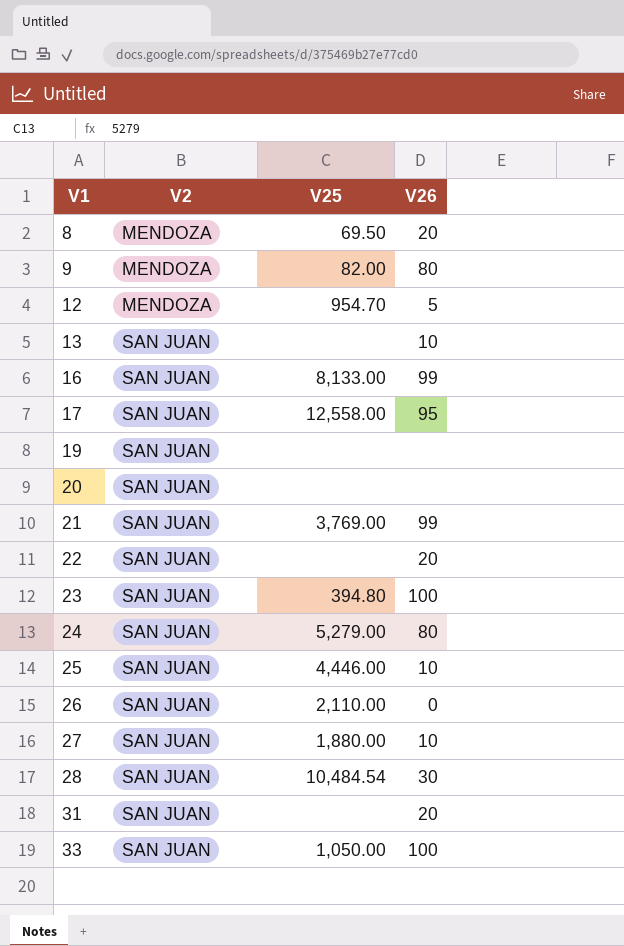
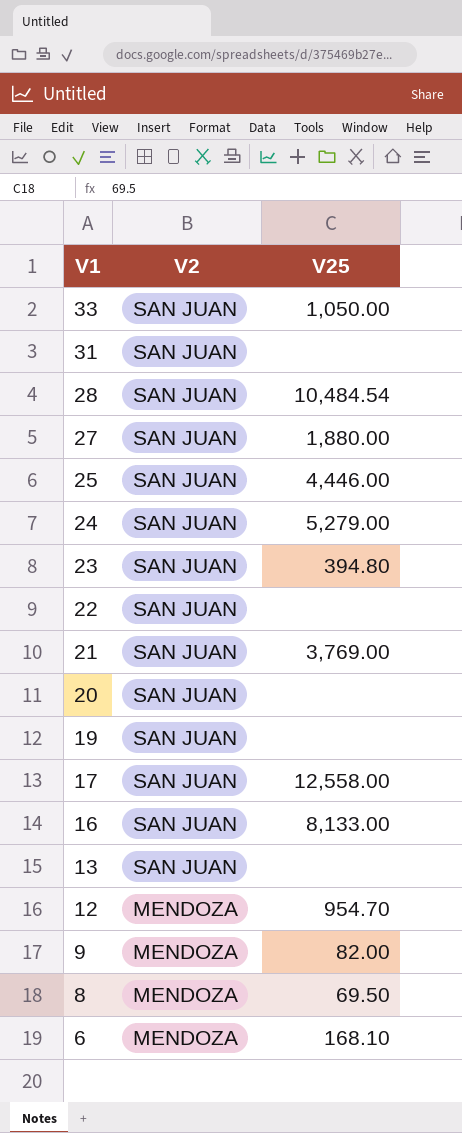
row order: V1 ascending -> V1 descending
column V26 | position: 4 -> none
row 26: SAN JUAN | 2,110.00 | 0 -> none
row 6: none -> MENDOZA | 168.10

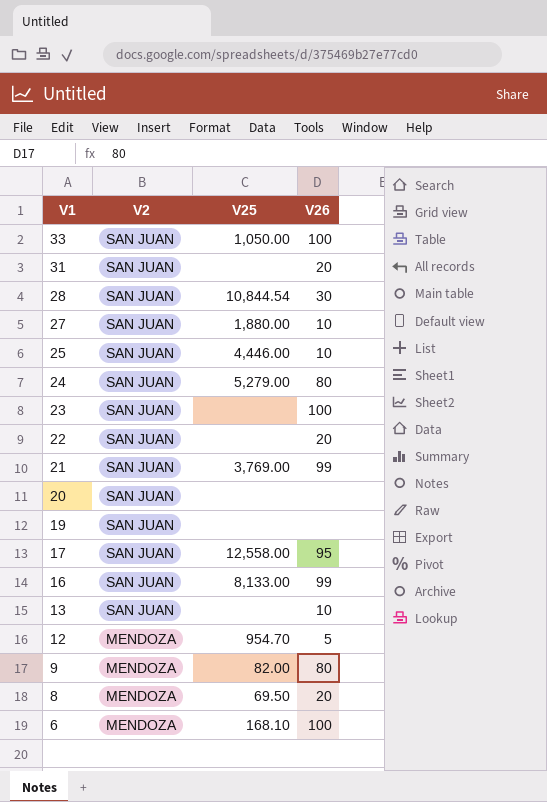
column V26 | position: none -> 4
28 | V25: 10,484.54 -> 10,844.54
23 | V25: 394.80 -> none

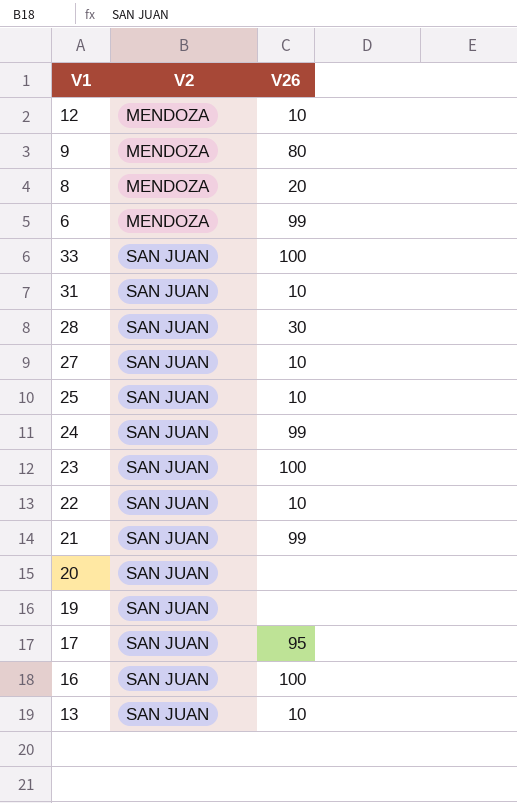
row order: V1 descending -> V2 ascending
column V25 | position: 3 -> none
12 | V26: 5 -> 10
6 | V26: 100 -> 99
31 | V26: 20 -> 10
24 | V26: 80 -> 99
22 | V26: 20 -> 10
16 | V26: 99 -> 100

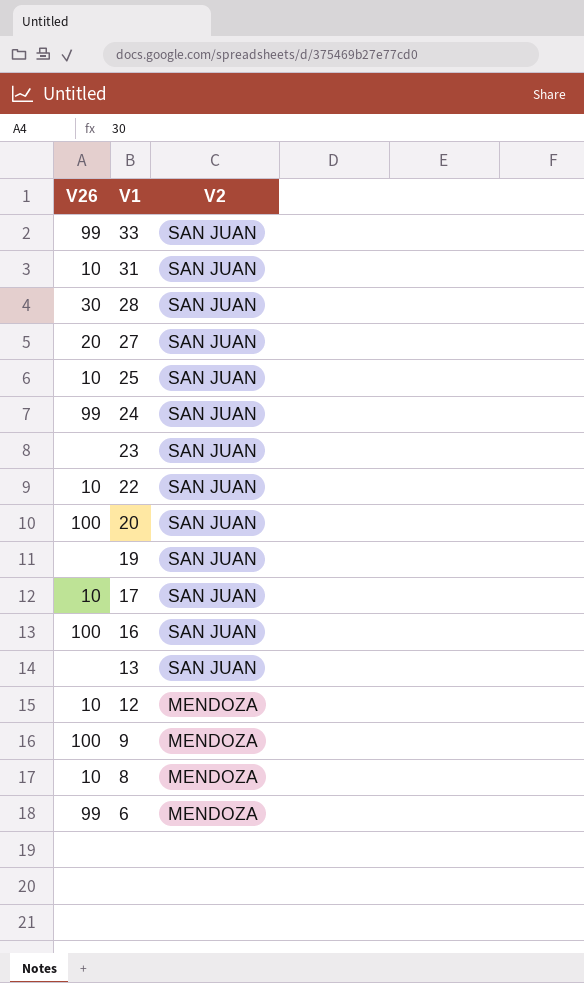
row order: V2 ascending -> V1 descending
column V26 | position: 3 -> 1
row 21: SAN JUAN | 99 -> none
33 | V26: 100 -> 99
27 | V26: 10 -> 20
23 | V26: 100 -> none
20 | V26: none -> 100
17 | V26: 95 -> 10
13 | V26: 10 -> none
9 | V26: 80 -> 100
8 | V26: 20 -> 10

